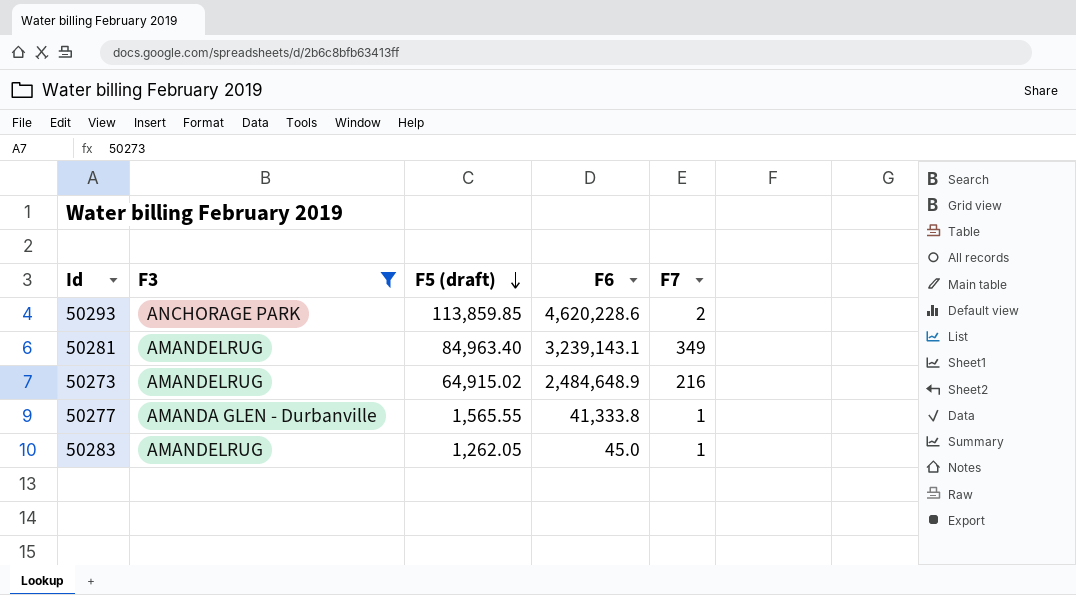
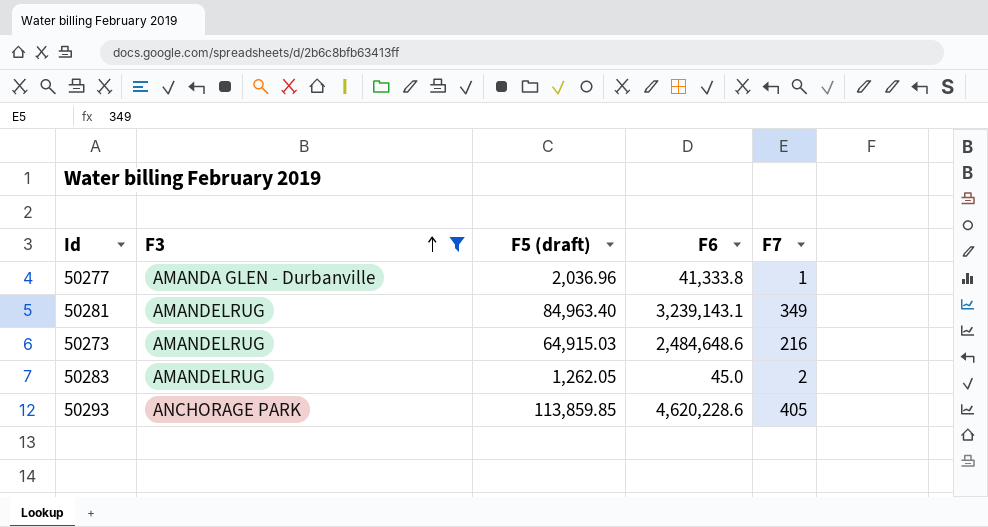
row order: F5 (draft) descending -> F3 ascending
50277 | F5 (draft): 1,565.55 -> 2,036.96
50273 | F5 (draft): 64,915.02 -> 64,915.03
50273 | F6: 2,484,648.9 -> 2,484,648.6
50283 | F7: 1 -> 2
50293 | F7: 2 -> 405

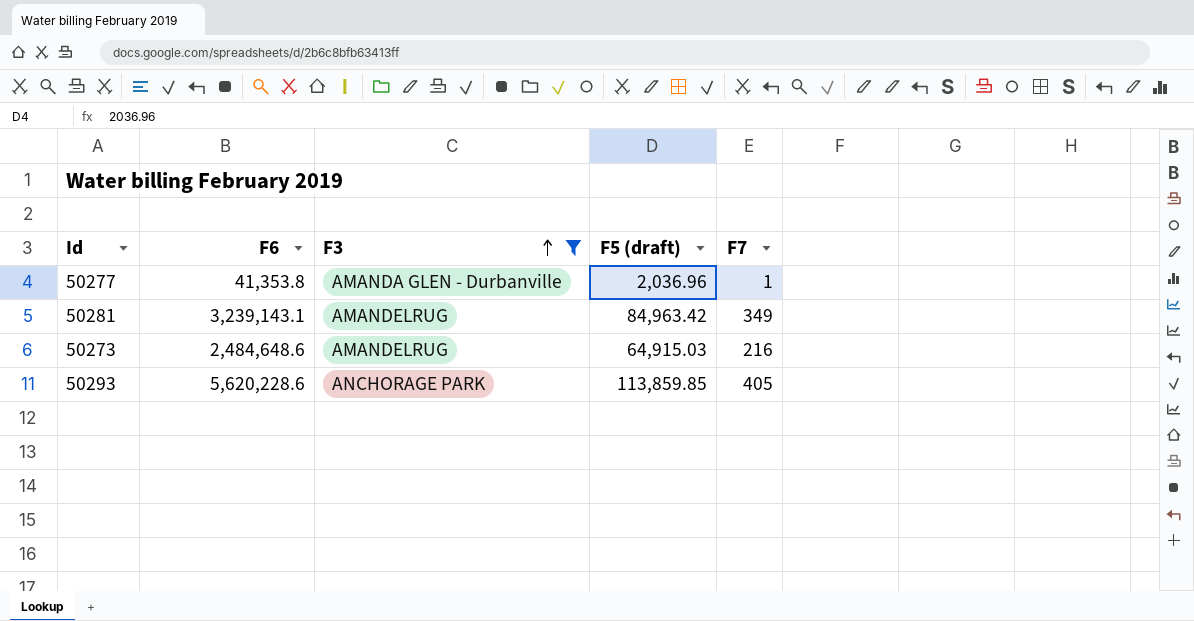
column F6 | position: 4 -> 2
row 50283: AMANDELRUG | 1,262.05 | 45.0 | 2 -> none
50277 | F6: 41,333.8 -> 41,353.8
50281 | F5 (draft): 84,963.40 -> 84,963.42
50293 | F6: 4,620,228.6 -> 5,620,228.6

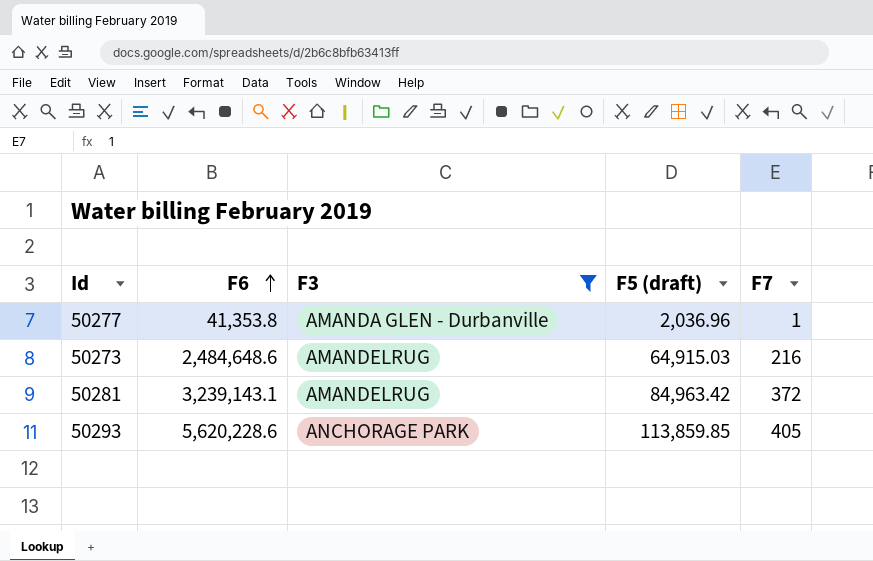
row order: F3 ascending -> F6 ascending
50281 | F7: 349 -> 372

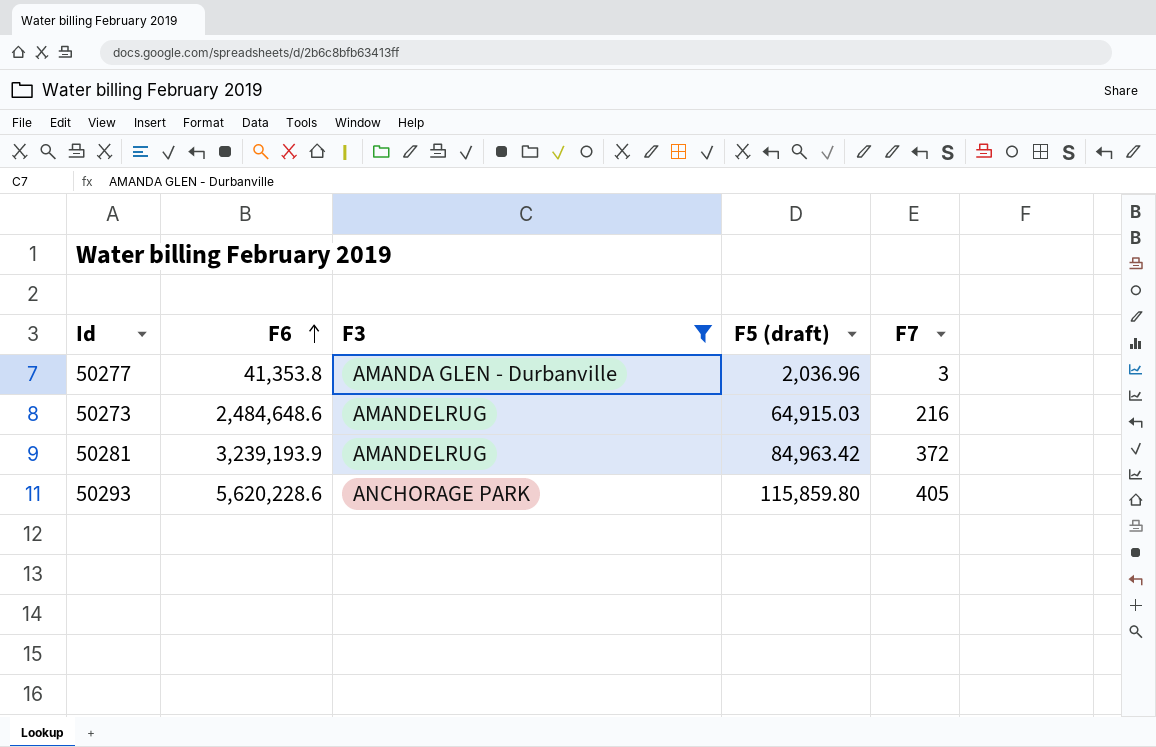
50277 | F7: 1 -> 3
50281 | F6: 3,239,143.1 -> 3,239,193.9
50293 | F5 (draft): 113,859.85 -> 115,859.80

